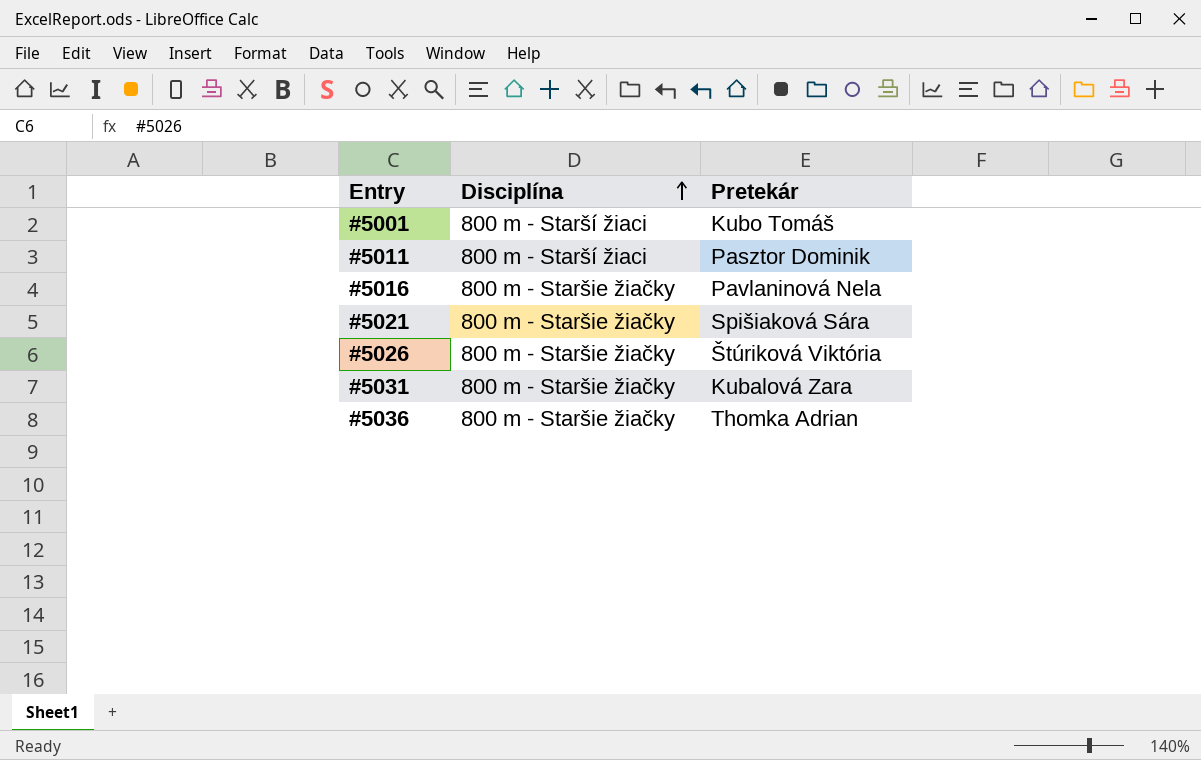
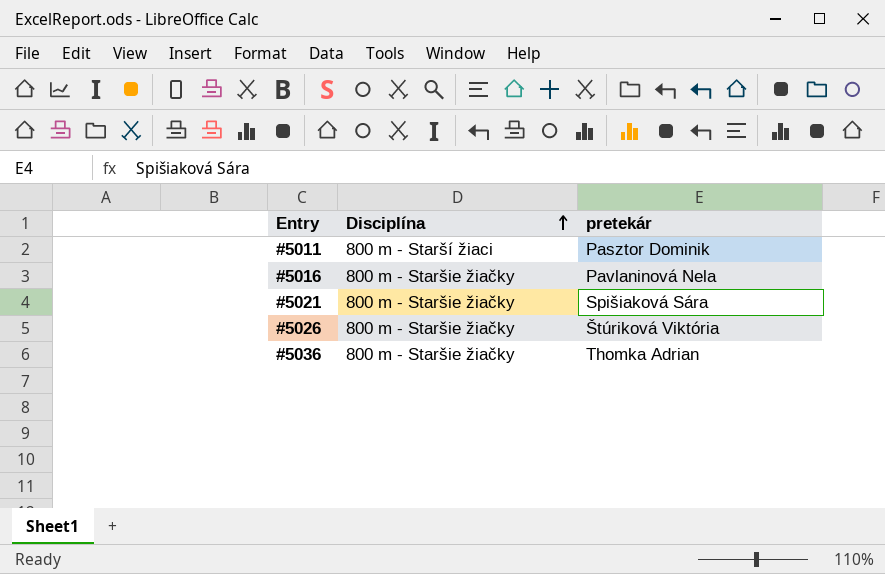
column name: Pretekár -> pretekár
row #5001: 800 m - Starší žiaci | Kubo Tomáš -> none
row #5031: 800 m - Staršie žiačky | Kubalová Zara -> none

